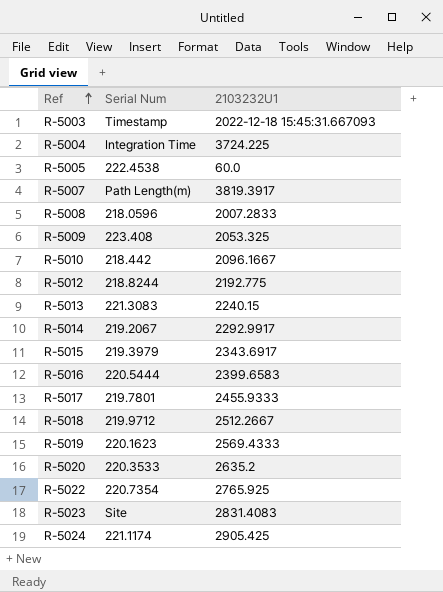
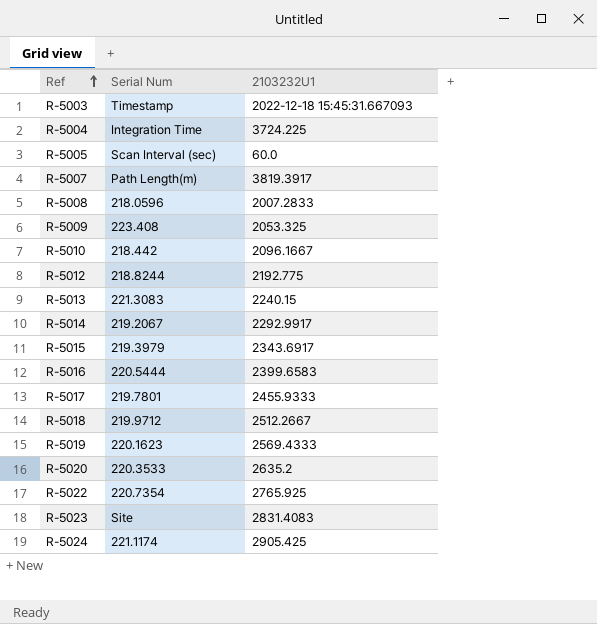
R-5005 | Serial Num: 222.4538 -> Scan Interval (sec)

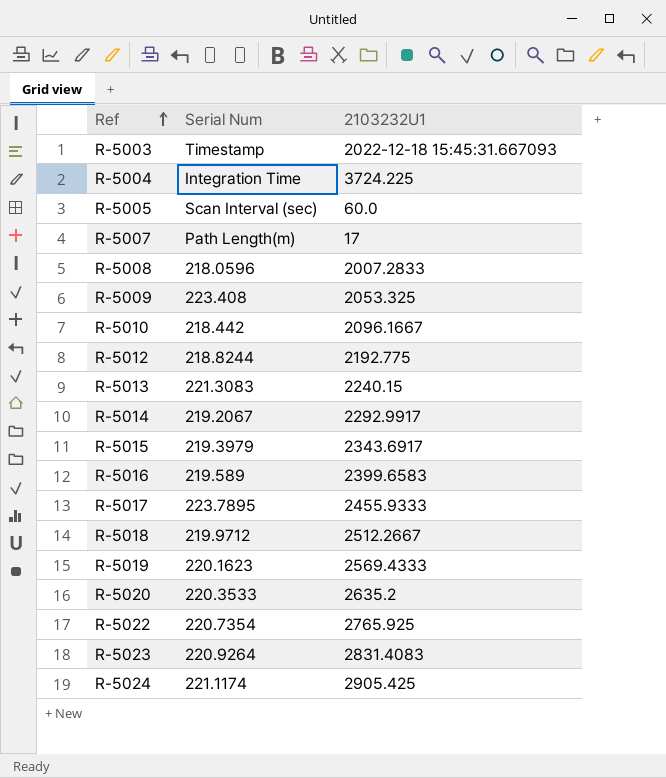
R-5007 | 2103232U1: 3819.3917 -> 17
R-5016 | Serial Num: 220.5444 -> 219.589
R-5017 | Serial Num: 219.7801 -> 223.7895
R-5023 | Serial Num: Site -> 220.9264

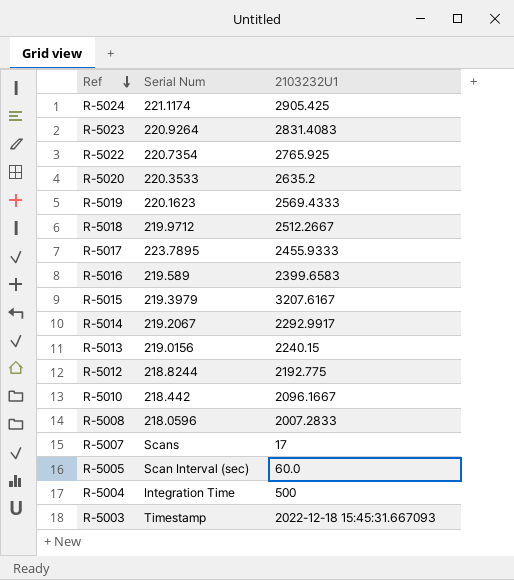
row order: Ref ascending -> Ref descending
row R-5009: 223.408 | 2053.325 -> none
R-5015 | 2103232U1: 2343.6917 -> 3207.6167
R-5013 | Serial Num: 221.3083 -> 219.0156
R-5007 | Serial Num: Path Length(m) -> Scans
R-5004 | 2103232U1: 3724.225 -> 500

